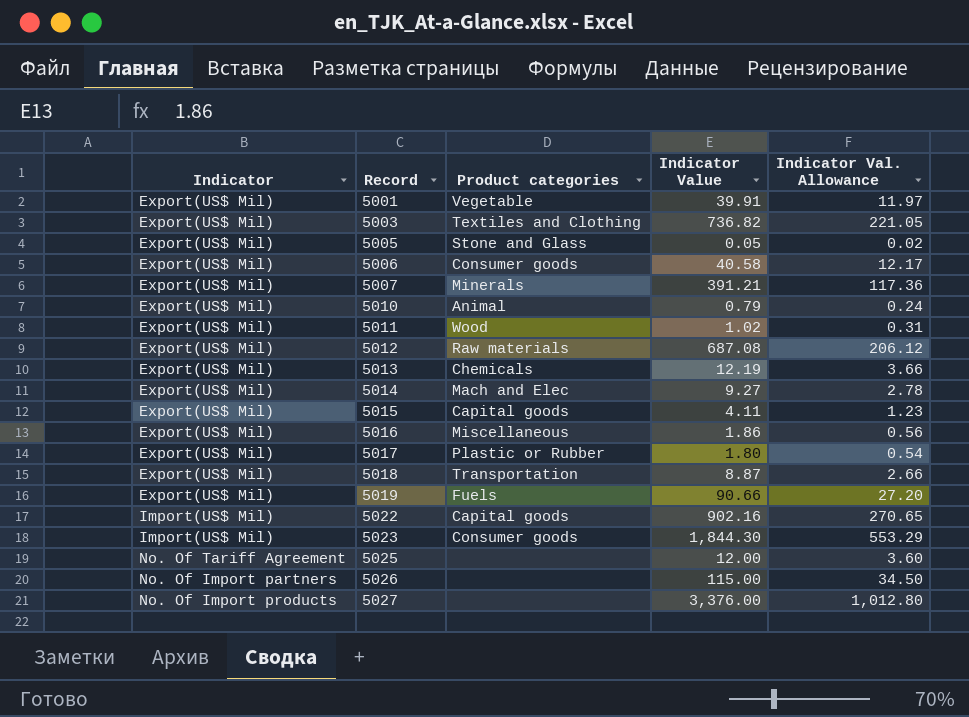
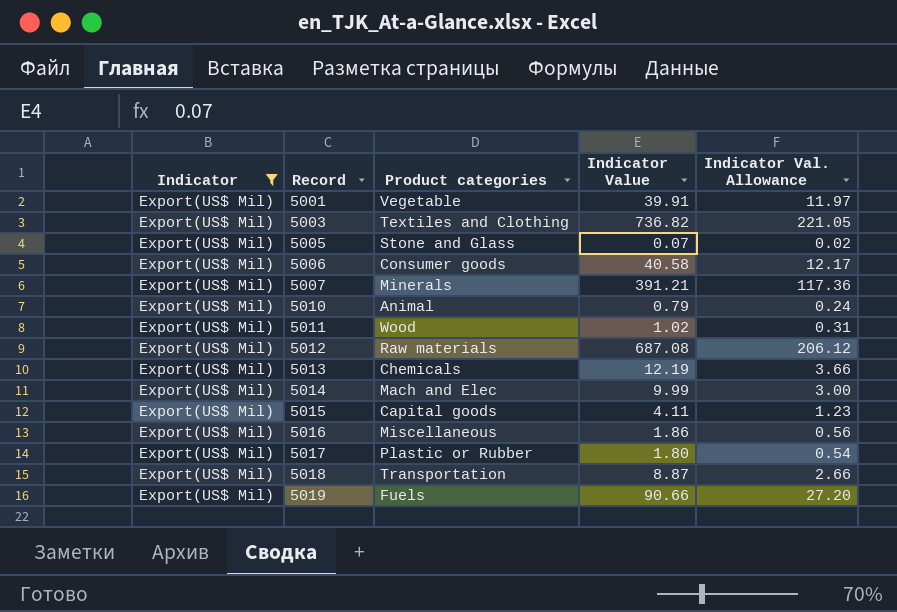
filter: none -> Indicator = Export(US$ Mil)
5005 | Indicator Value: 0.05 -> 0.07
5014 | Indicator Value: 9.27 -> 9.99
5014 | Indicator Val. Allowance: 2.78 -> 3.00

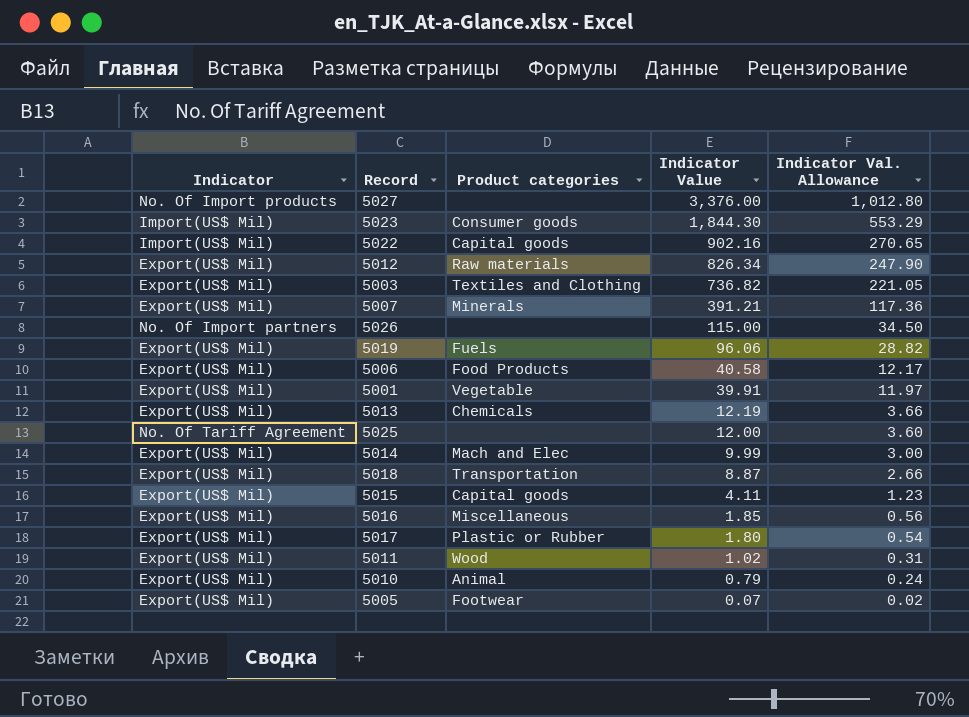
filter: Indicator = Export(US$ Mil) -> none
row order: Record ascending -> Indicator Value descending
5012 | Indicator Value: 687.08 -> 826.34
5012 | Indicator Val. Allowance: 206.12 -> 247.90
5019 | Indicator Value: 90.66 -> 96.06
5019 | Indicator Val. Allowance: 27.20 -> 28.82
5006 | Product categories: Consumer goods -> Food Products
5016 | Indicator Value: 1.86 -> 1.85
5005 | Product categories: Stone and Glass -> Footwear

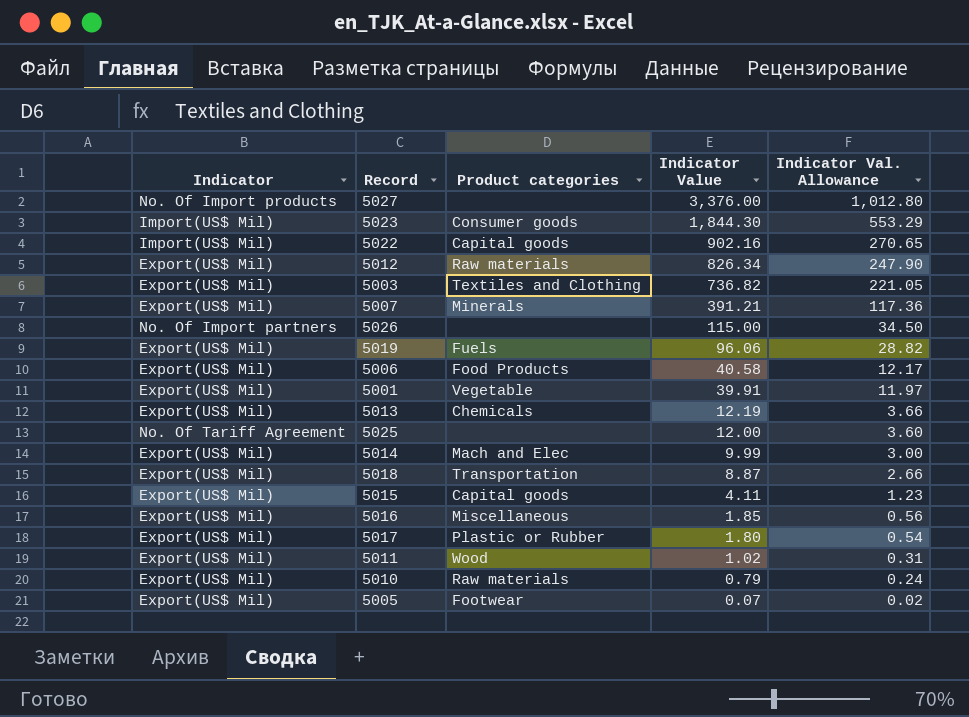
5010 | Product categories: Animal -> Raw materials

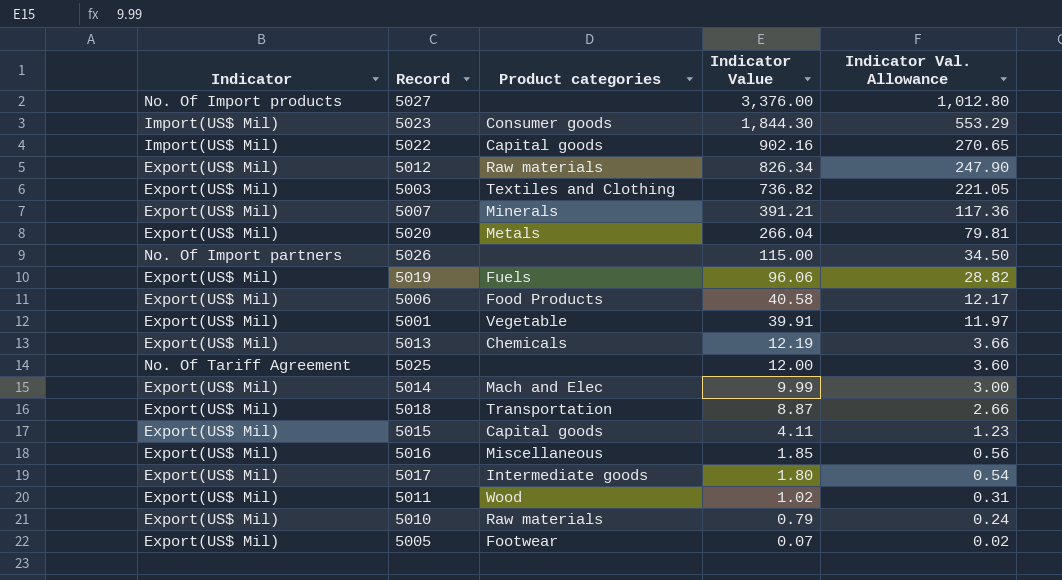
row 5020: none -> Export(US$ Mil) | Metals | 266.04 | 79.81
5017 | Product categories: Plastic or Rubber -> Intermediate goods

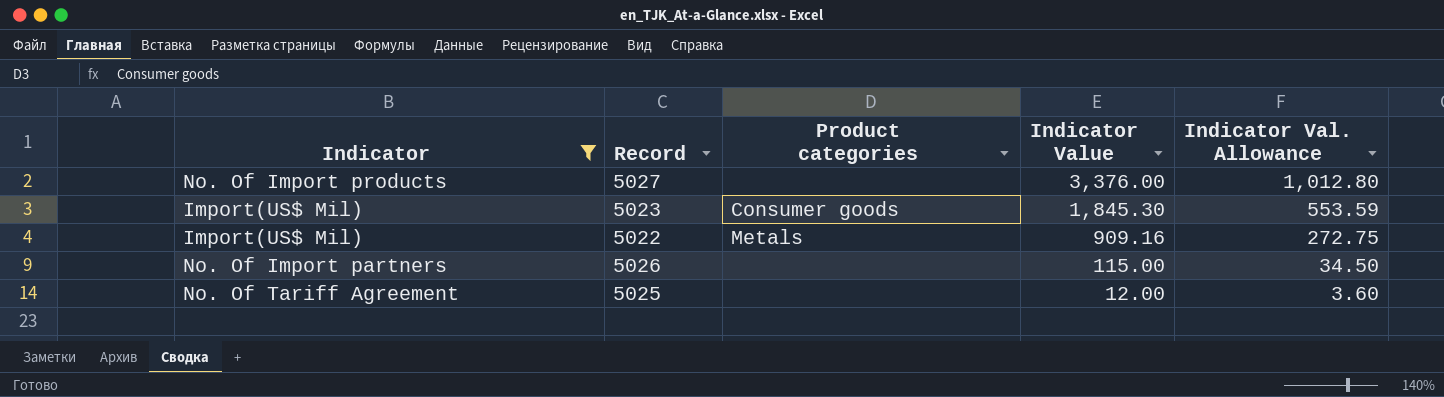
filter: none -> Indicator != Export(US$ Mil)
5023 | Indicator Value: 1,844.30 -> 1,845.30
5023 | Indicator Val. Allowance: 553.29 -> 553.59
5022 | Product categories: Capital goods -> Metals
5022 | Indicator Value: 902.16 -> 909.16
5022 | Indicator Val. Allowance: 270.65 -> 272.75

